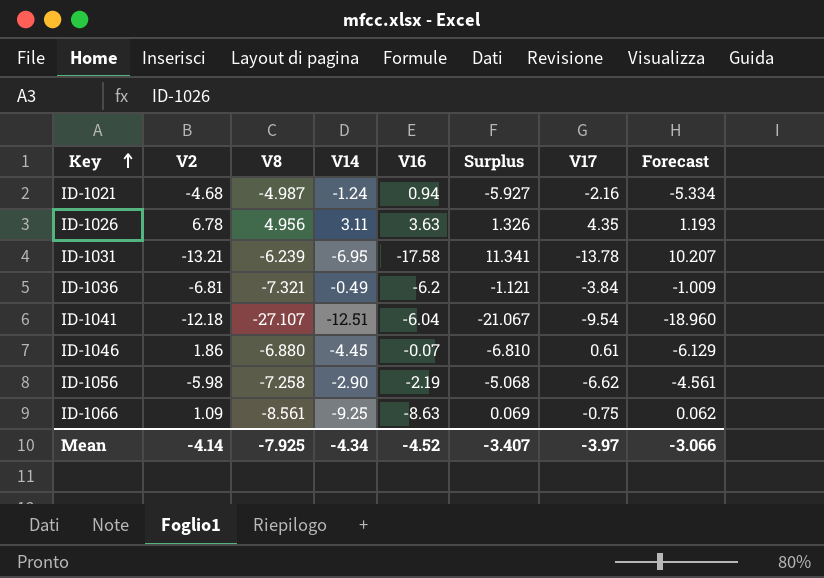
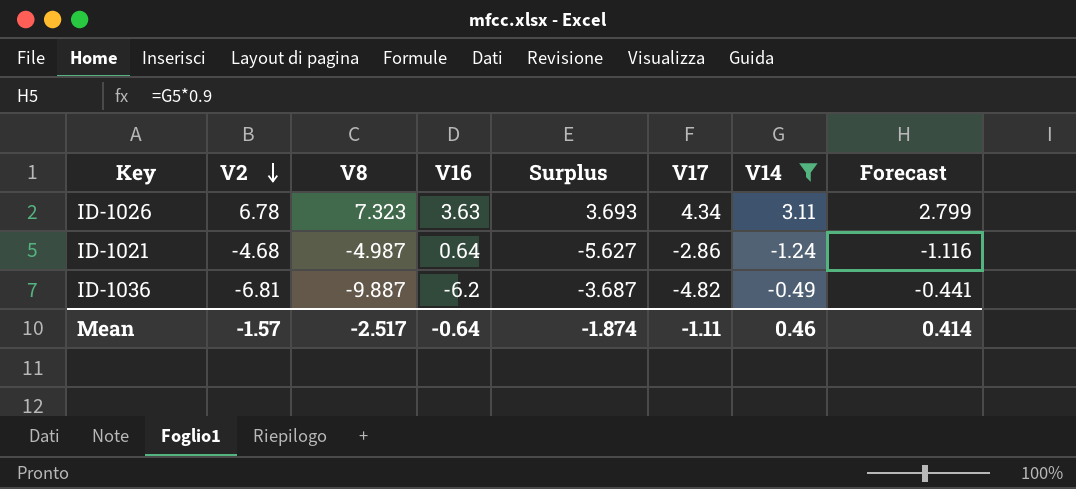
filter: none -> V14 >= -1.24
row order: Key ascending -> V2 descending
column V14 | position: 4 -> 7
column Forecast | formula: [Surplus] * 0.9 -> [V14] * 0.9
ID-1026 | V8: 4.956 -> 7.323
ID-1026 | Surplus: 1.326 -> 3.693
ID-1026 | V17: 4.35 -> 4.34
ID-1021 | V16: 0.94 -> 0.64
ID-1021 | Surplus: -5.927 -> -5.627
ID-1021 | V17: -2.16 -> -2.86
ID-1036 | V8: -7.321 -> -9.887
ID-1036 | Surplus: -1.121 -> -3.687
ID-1036 | V17: -3.84 -> -4.82
Mean | V2: -4.14 -> -1.57
Mean | V8: -7.925 -> -2.517
Mean | V16: -4.52 -> -0.64
Mean | Surplus: -3.407 -> -1.874
Mean | V17: -3.97 -> -1.11
Mean | V14: -4.34 -> 0.46
Mean | Forecast: -3.066 -> 0.414

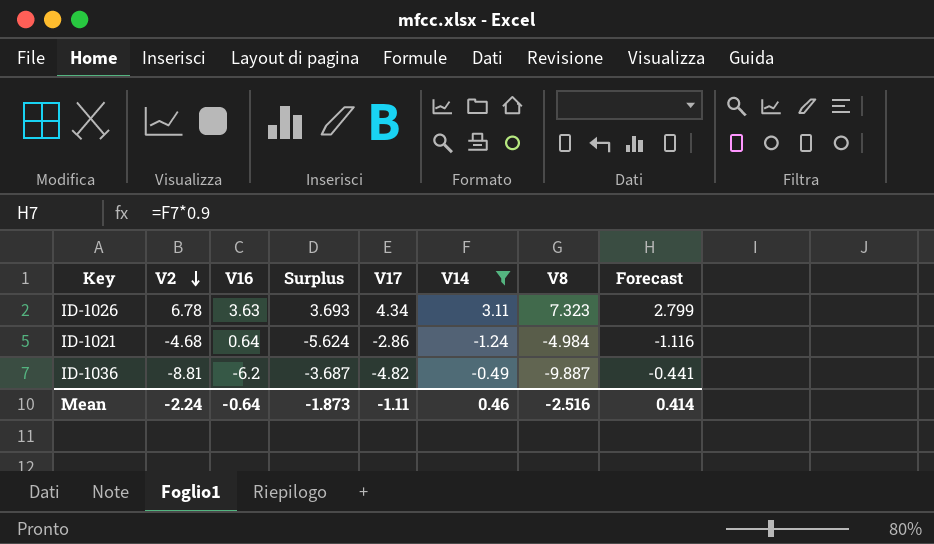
column V8 | position: 3 -> 7
ID-1021 | Surplus: -5.627 -> -5.624
ID-1021 | V8: -4.987 -> -4.984
ID-1036 | V2: -6.81 -> -8.81
Mean | V2: -1.57 -> -2.24
Mean | Surplus: -1.874 -> -1.873
Mean | V8: -2.517 -> -2.516

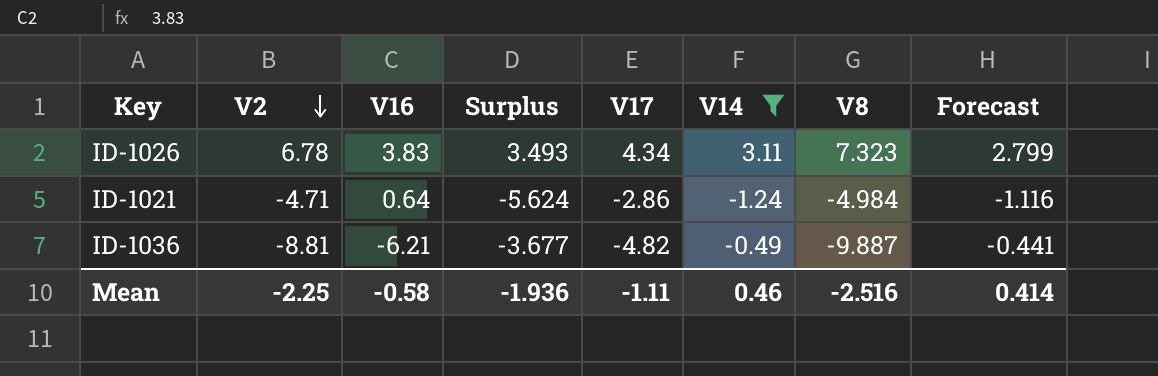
ID-1026 | V16: 3.63 -> 3.83
ID-1026 | Surplus: 3.693 -> 3.493
ID-1021 | V2: -4.68 -> -4.71
ID-1036 | V16: -6.2 -> -6.21
ID-1036 | Surplus: -3.687 -> -3.677
Mean | V2: -2.24 -> -2.25
Mean | V16: -0.64 -> -0.58
Mean | Surplus: -1.873 -> -1.936

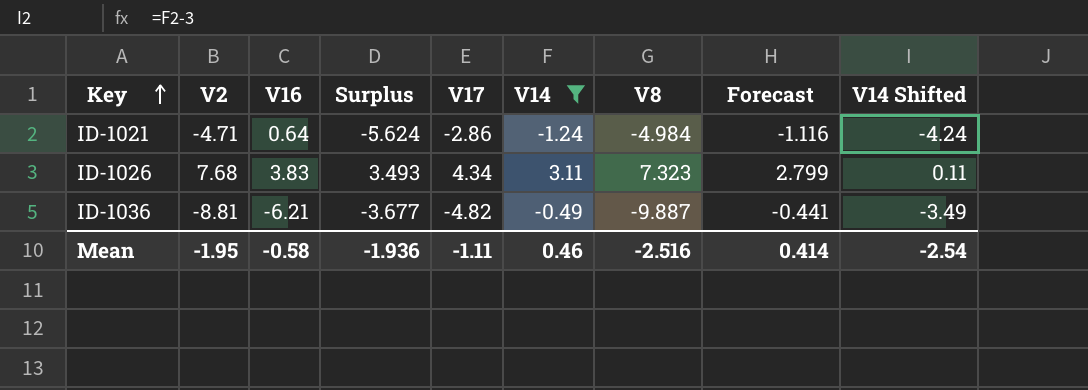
row order: V2 descending -> Key ascending
column V14 Shifted | formula: none -> [V14] - 3
ID-1026 | V2: 6.78 -> 7.68
Mean | V2: -2.25 -> -1.95

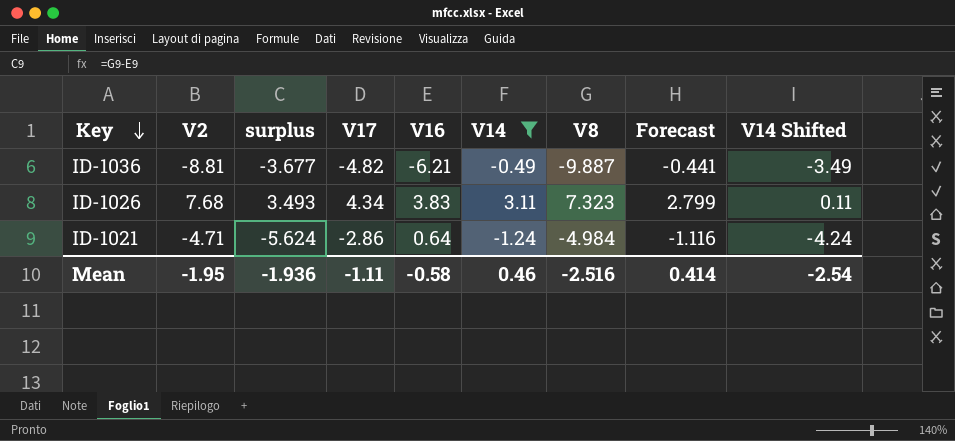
row order: Key ascending -> Key descending
column name: Surplus -> surplus
column V16 | position: 3 -> 5

